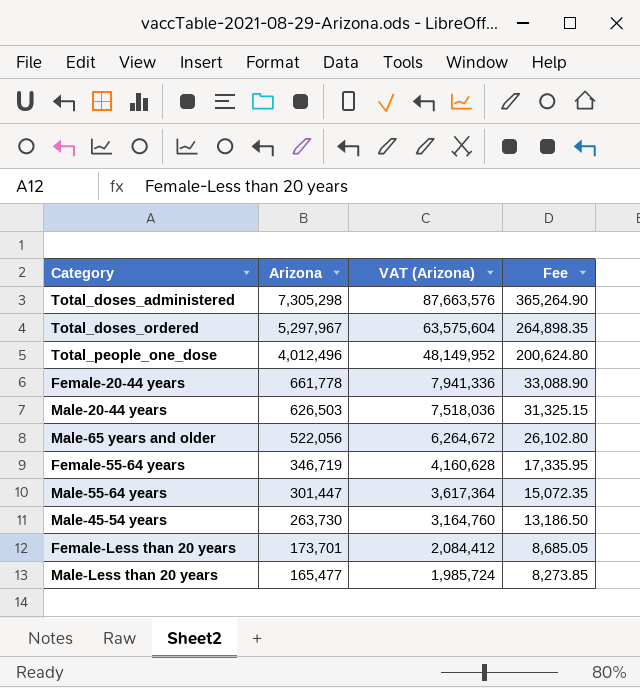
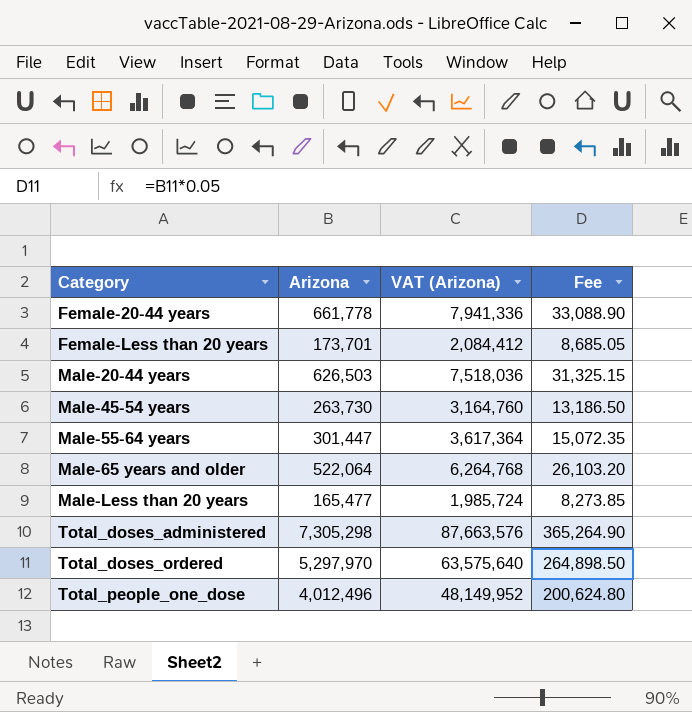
row order: Arizona descending -> Category ascending
row Female-55-64 years: 346,719 | 4,160,628 | 17,335.95 -> none
Male-65 years and older | Arizona: 522,056 -> 522,064
Male-65 years and older | VAT (Arizona): 6,264,672 -> 6,264,768
Male-65 years and older | Fee: 26,102.80 -> 26,103.20
Total_doses_ordered | Arizona: 5,297,967 -> 5,297,970
Total_doses_ordered | VAT (Arizona): 63,575,604 -> 63,575,640
Total_doses_ordered | Fee: 264,898.35 -> 264,898.50

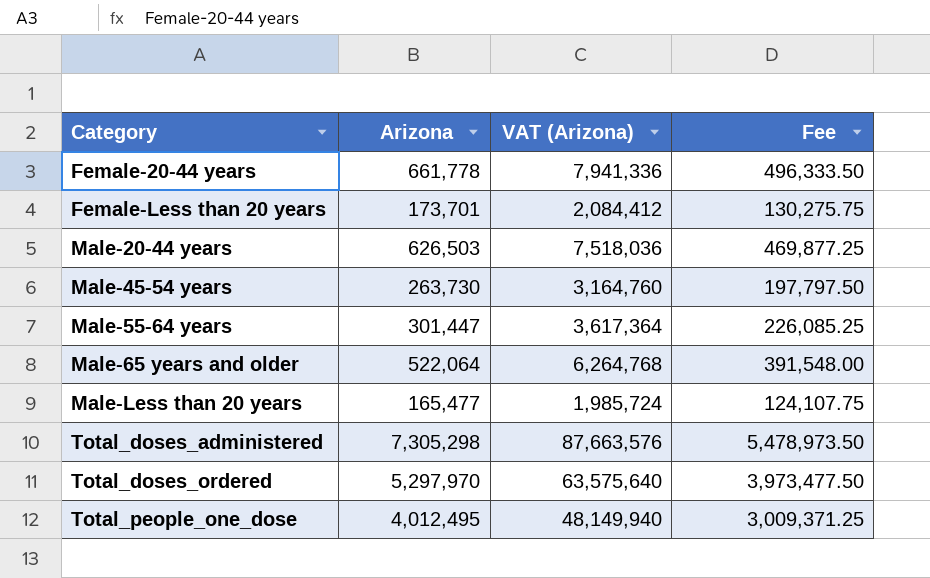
column Fee | formula: [Arizona] * 0.05 -> [Arizona] * 0.75
Total_people_one_dose | Arizona: 4,012,496 -> 4,012,495
Total_people_one_dose | VAT (Arizona): 48,149,952 -> 48,149,940

